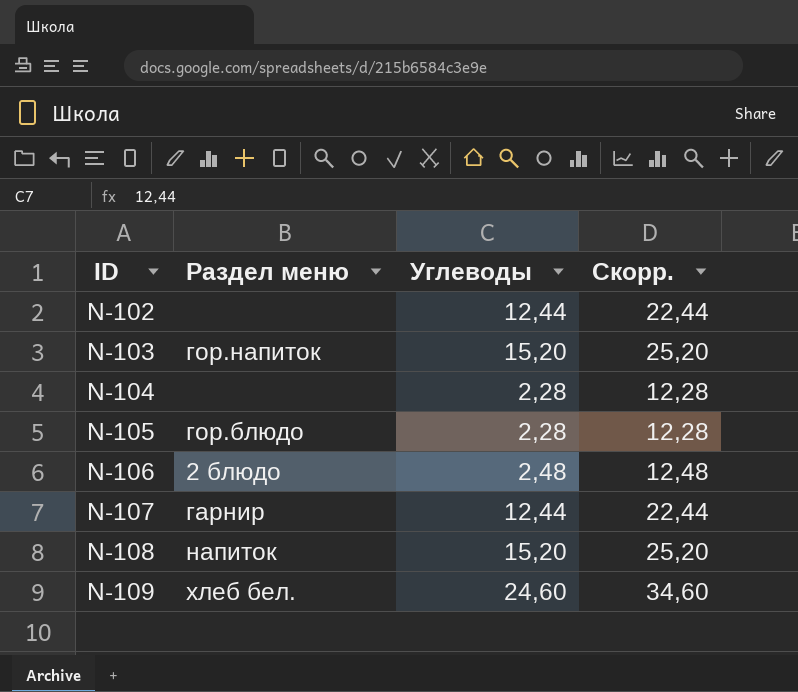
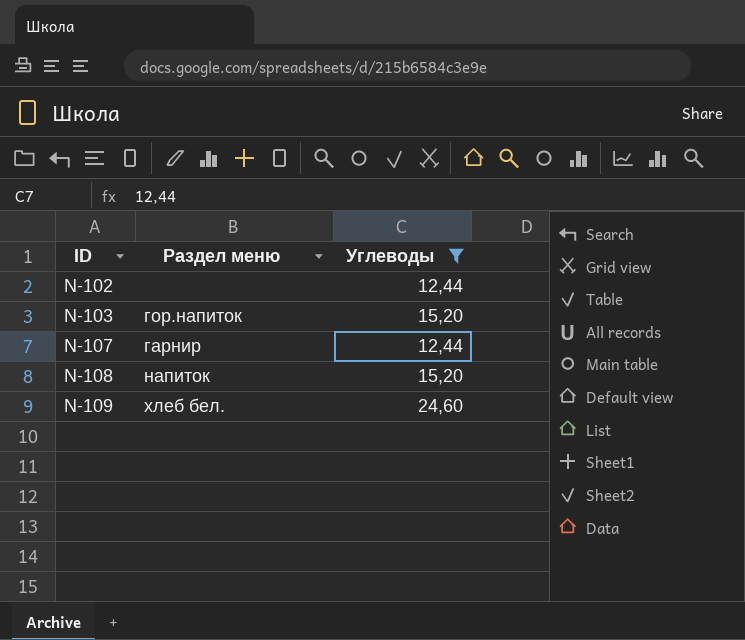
filter: none -> Углеводы >= 12,44
column Скорр. | formula: [Углеводы] + 10 -> none

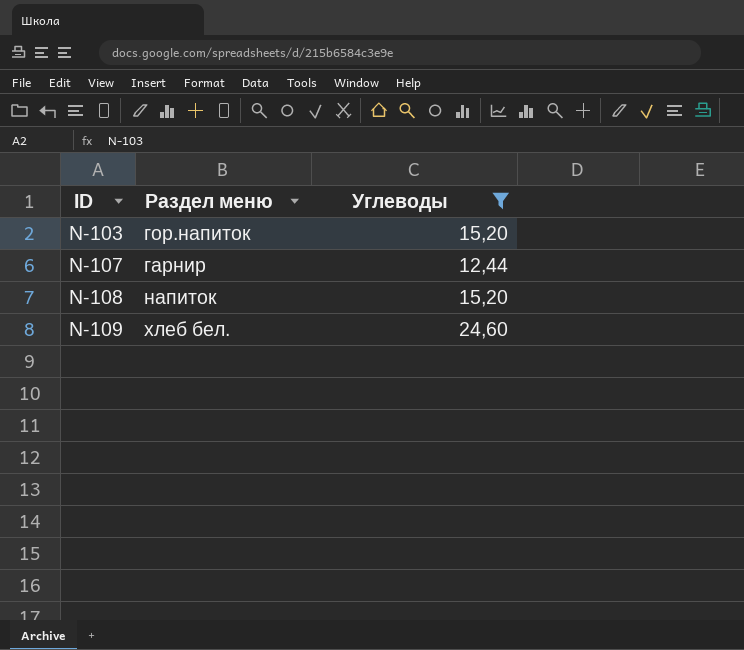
row N-102: none | 12,44 -> none

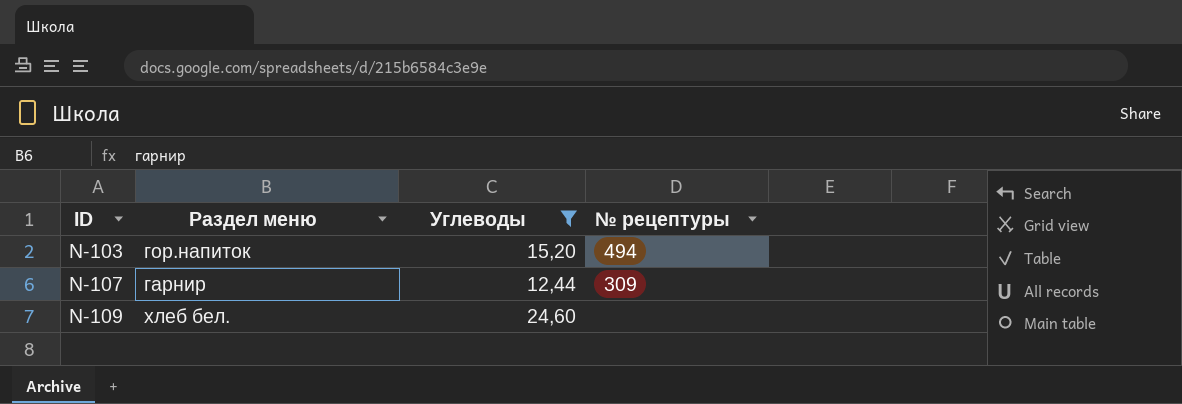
column № рецептуры | position: none -> 4
row N-108: напиток | 15,20 -> none

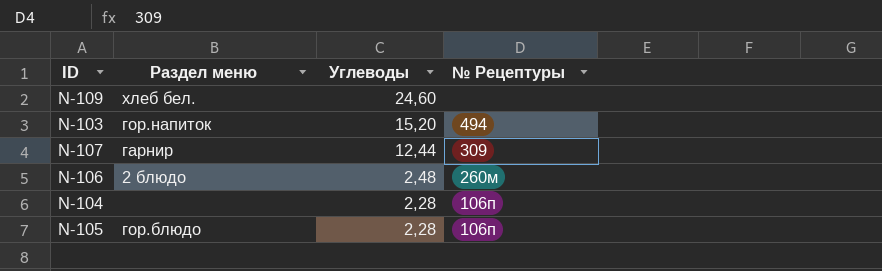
filter: Углеводы >= 12,44 -> none
row order: ID ascending -> Углеводы descending
column name: № рецептуры -> № Рецептуры

